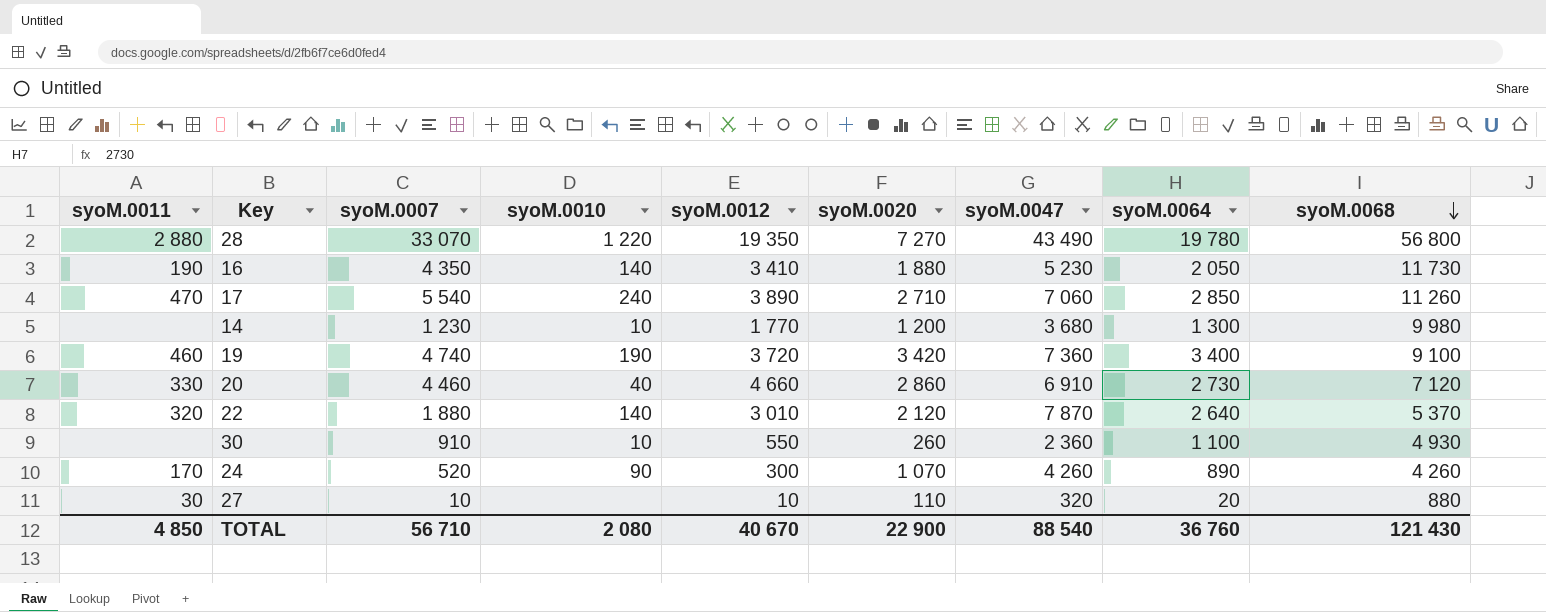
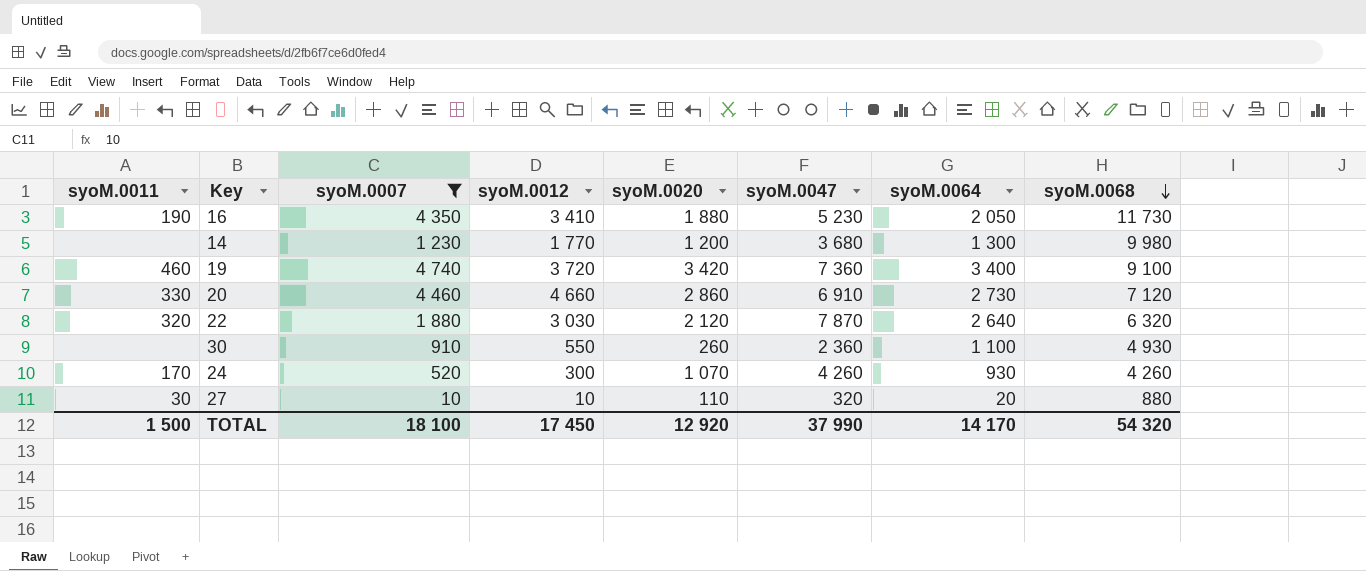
filter: none -> syoM.0007 <= 4 740
column syoM.0010 | position: 4 -> none
22 | syoM.0012: 3 010 -> 3 030
22 | syoM.0068: 5 370 -> 6 320
24 | syoM.0064: 890 -> 930
TOTAL | syoM.0011: 4 850 -> 1 500
TOTAL | syoM.0007: 56 710 -> 18 100
TOTAL | syoM.0012: 40 670 -> 17 450
TOTAL | syoM.0020: 22 900 -> 12 920
TOTAL | syoM.0047: 88 540 -> 37 990
TOTAL | syoM.0064: 36 760 -> 14 170
TOTAL | syoM.0068: 121 430 -> 54 320

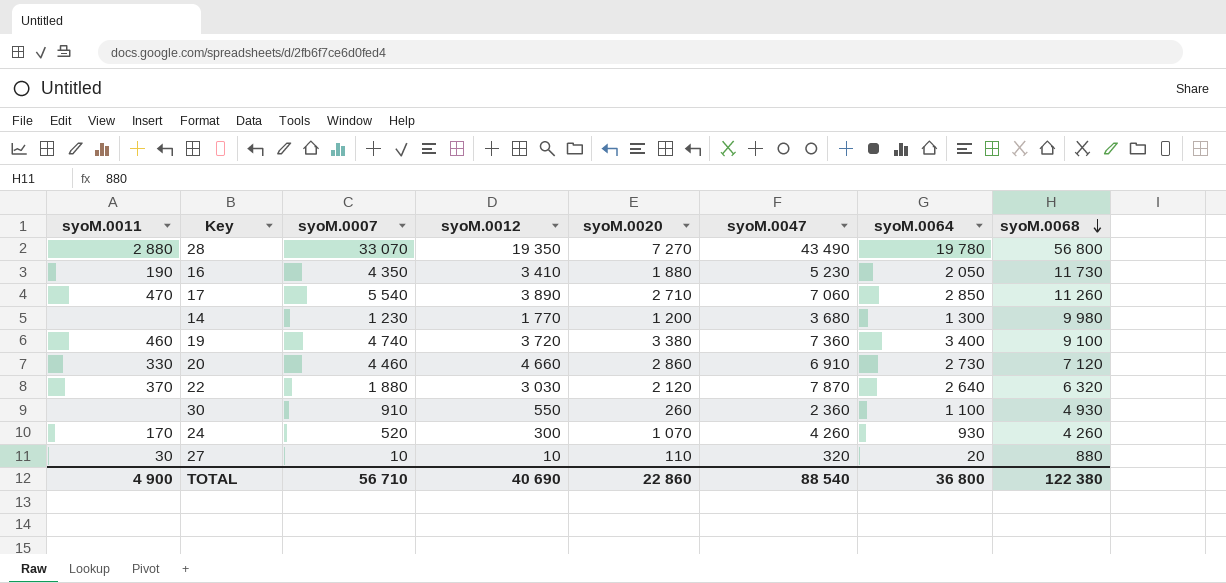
filter: syoM.0007 <= 4 740 -> none
19 | syoM.0020: 3 420 -> 3 380
22 | syoM.0011: 320 -> 370
TOTAL | syoM.0011: 1 500 -> 4 900
TOTAL | syoM.0007: 18 100 -> 56 710
TOTAL | syoM.0012: 17 450 -> 40 690
TOTAL | syoM.0020: 12 920 -> 22 860
TOTAL | syoM.0047: 37 990 -> 88 540
TOTAL | syoM.0064: 14 170 -> 36 800
TOTAL | syoM.0068: 54 320 -> 122 380

